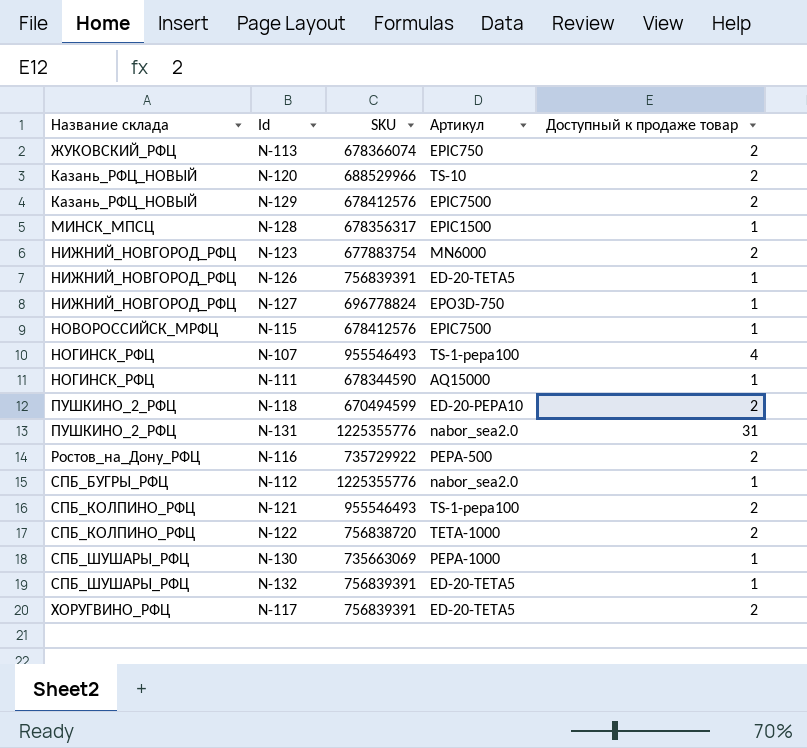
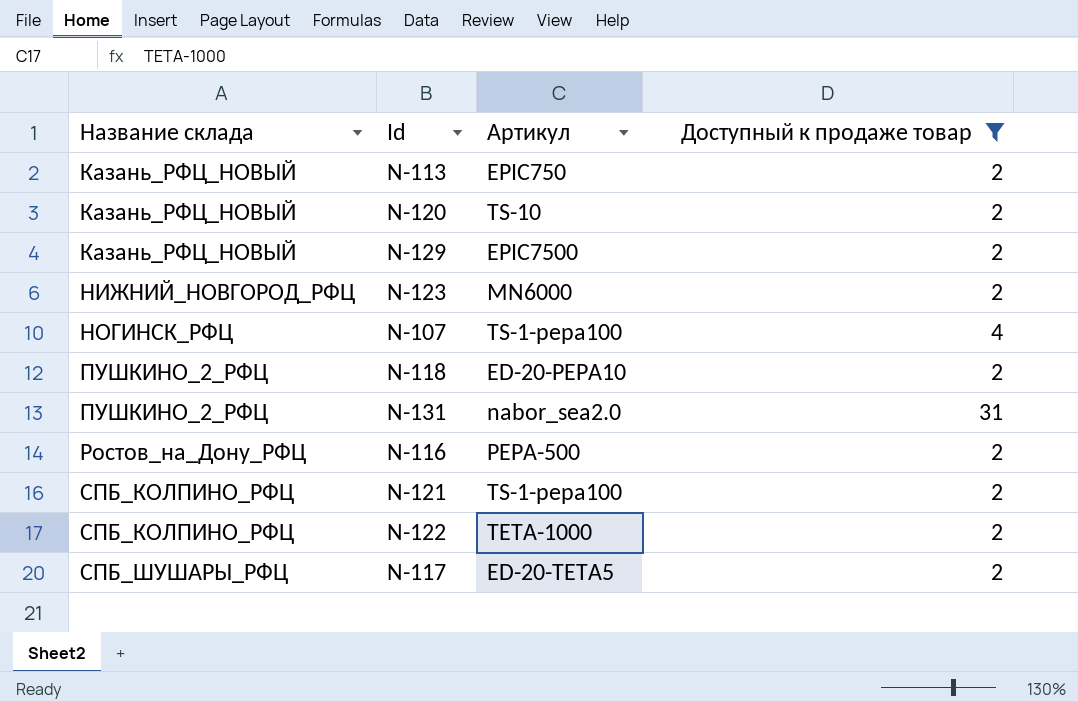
filter: none -> Доступный к продаже товар != 1
column SKU | position: 3 -> none
N-113 | Название склада: ЖУКОВСКИЙ_РФЦ -> Казань_РФЦ_НОВЫЙ
N-117 | Название склада: ХОРУГВИНО_РФЦ -> СПБ_ШУШАРЫ_РФЦ

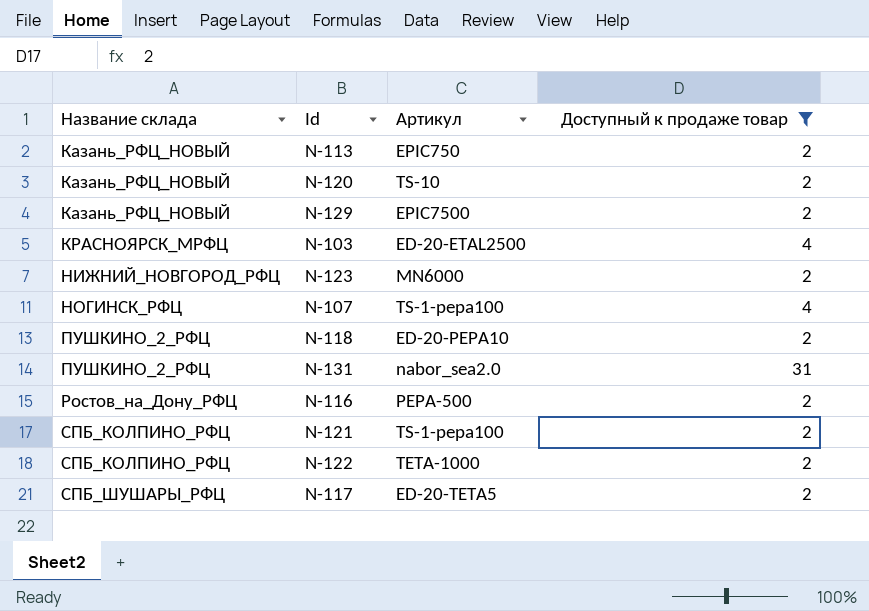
row N-103: none -> КРАСНОЯРСК_МРФЦ | ED-20-ETAL2500 | 4

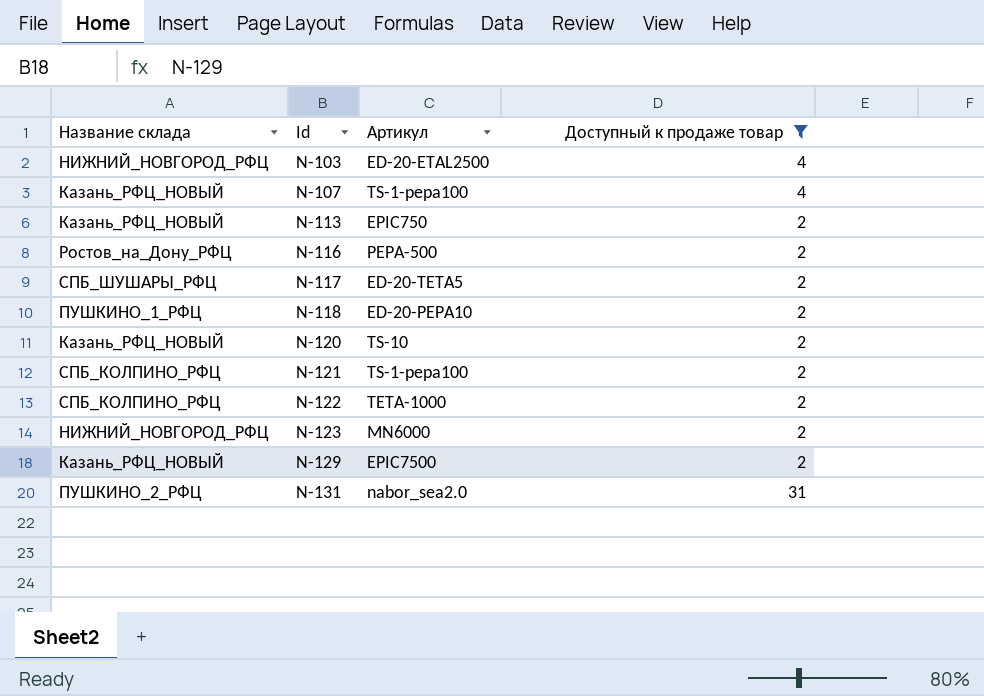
row order: Название склада ascending -> Id ascending
N-103 | Название склада: КРАСНОЯРСК_МРФЦ -> НИЖНИЙ_НОВГОРОД_РФЦ
N-107 | Название склада: НОГИНСК_РФЦ -> Казань_РФЦ_НОВЫЙ
N-118 | Название склада: ПУШКИНО_2_РФЦ -> ПУШКИНО_1_РФЦ

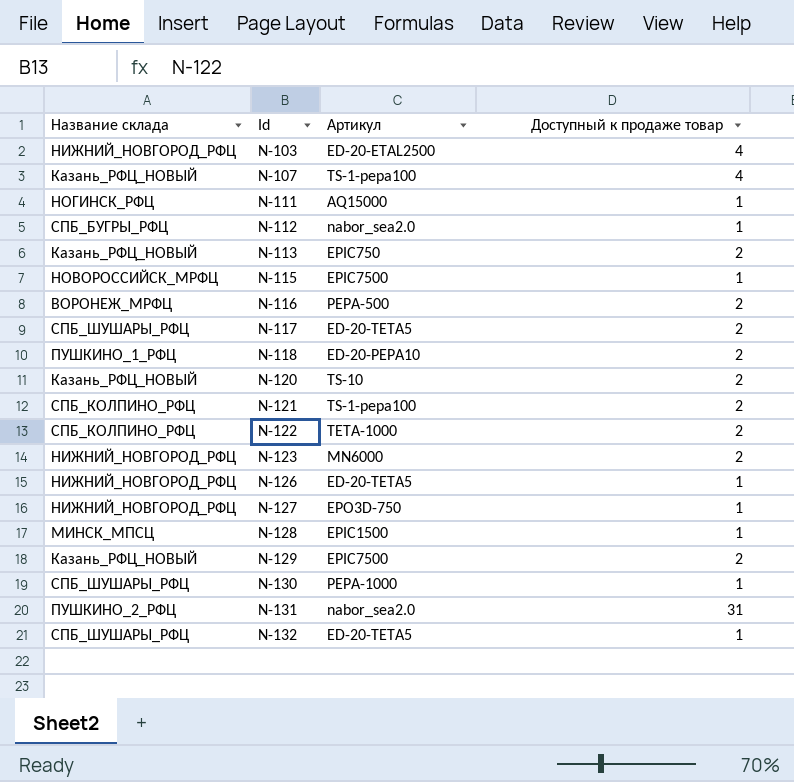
filter: Доступный к продаже товар != 1 -> none
N-116 | Название склада: Ростов_на_Дону_РФЦ -> ВОРОНЕЖ_МРФЦ

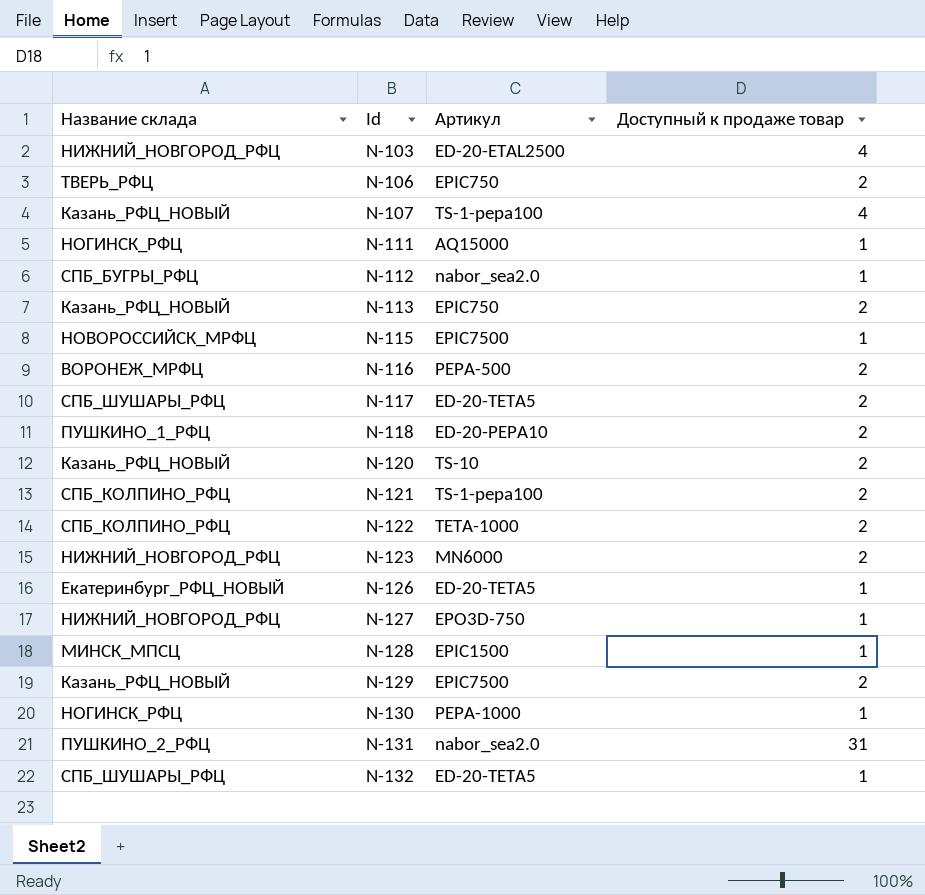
row N-106: none -> ТВЕРЬ_РФЦ | EPIC750 | 2
N-126 | Название склада: НИЖНИЙ_НОВГОРОД_РФЦ -> Екатеринбург_РФЦ_НОВЫЙ
N-130 | Название склада: СПБ_ШУШАРЫ_РФЦ -> НОГИНСК_РФЦ

